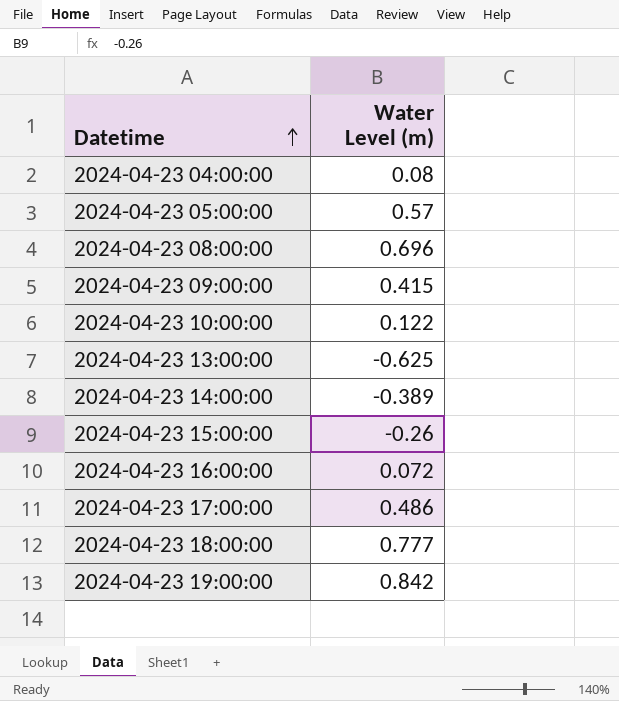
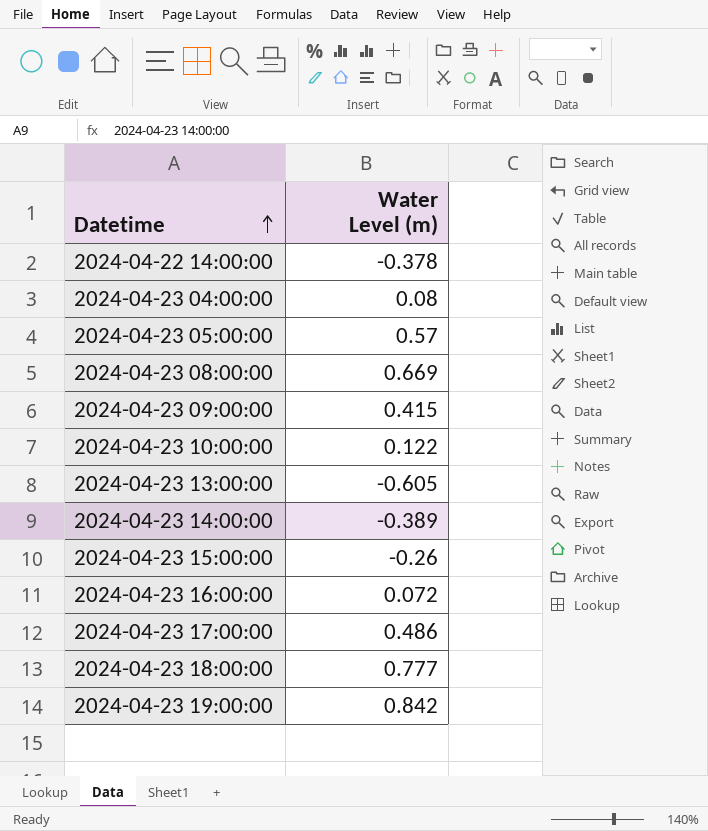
row 2024-04-22 14:00:00: none -> -0.378
2024-04-23 08:00:00 | Water Level (m): 0.696 -> 0.669
2024-04-23 13:00:00 | Water Level (m): -0.625 -> -0.605

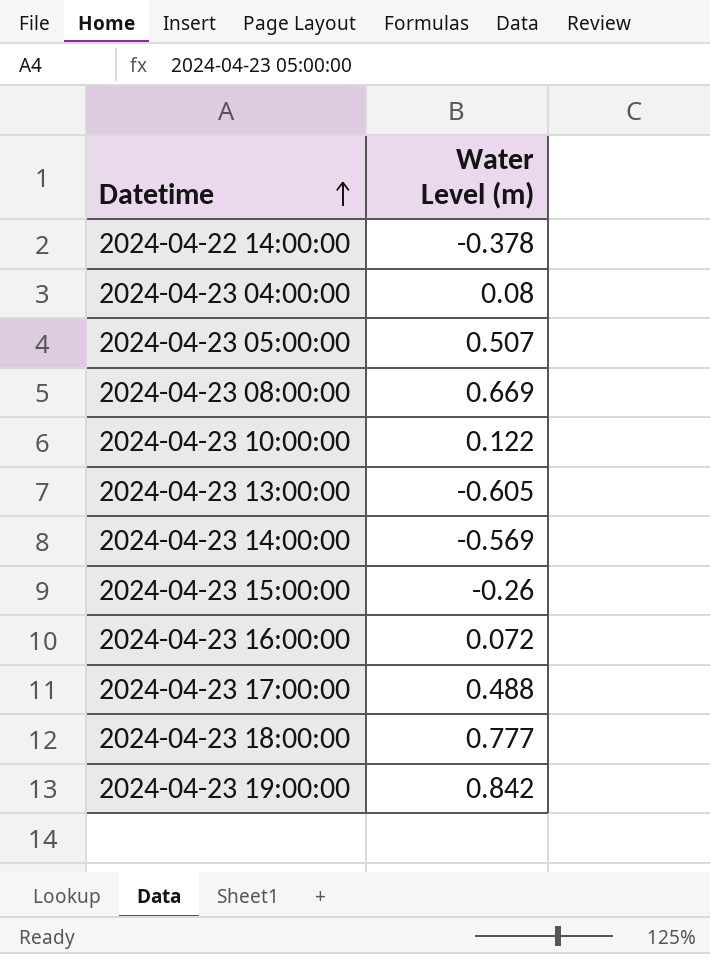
row 2024-04-23 09:00:00: 0.415 -> none
2024-04-23 05:00:00 | Water Level (m): 0.57 -> 0.507
2024-04-23 14:00:00 | Water Level (m): -0.389 -> -0.569
2024-04-23 17:00:00 | Water Level (m): 0.486 -> 0.488

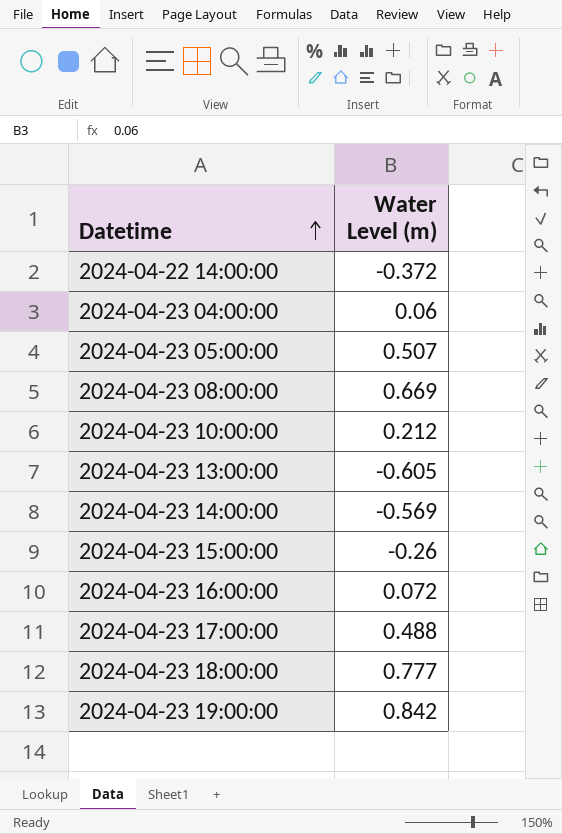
2024-04-22 14:00:00 | Water Level (m): -0.378 -> -0.372
2024-04-23 04:00:00 | Water Level (m): 0.08 -> 0.06
2024-04-23 10:00:00 | Water Level (m): 0.122 -> 0.212

